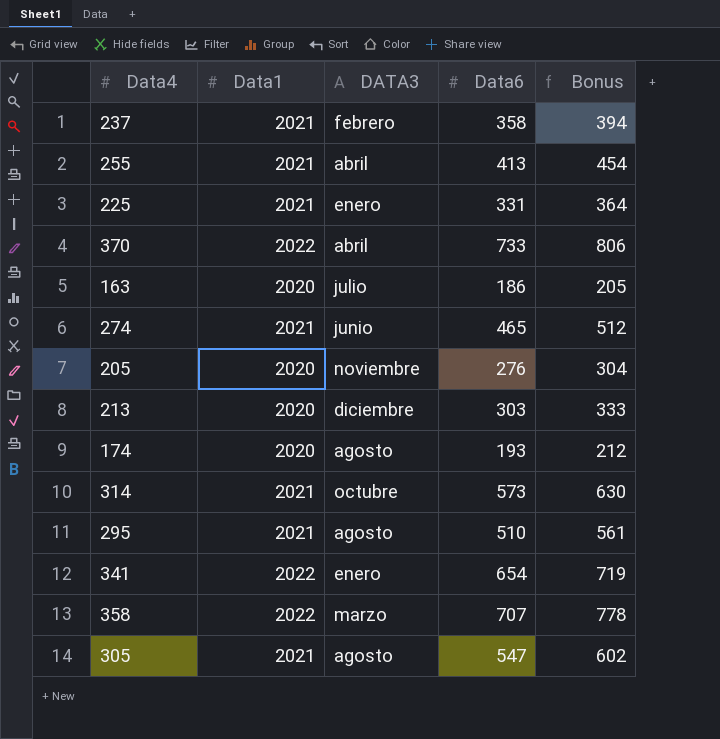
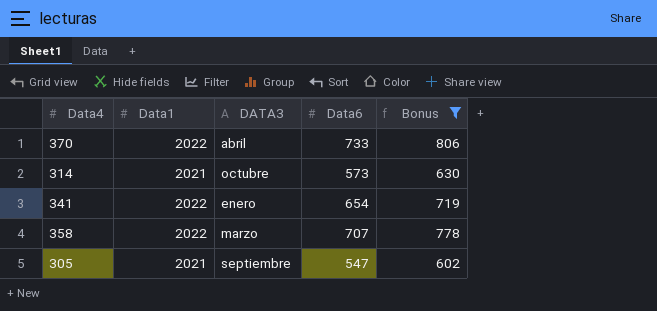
filter: none -> Bonus >= 602
305 | DATA3: agosto -> septiembre

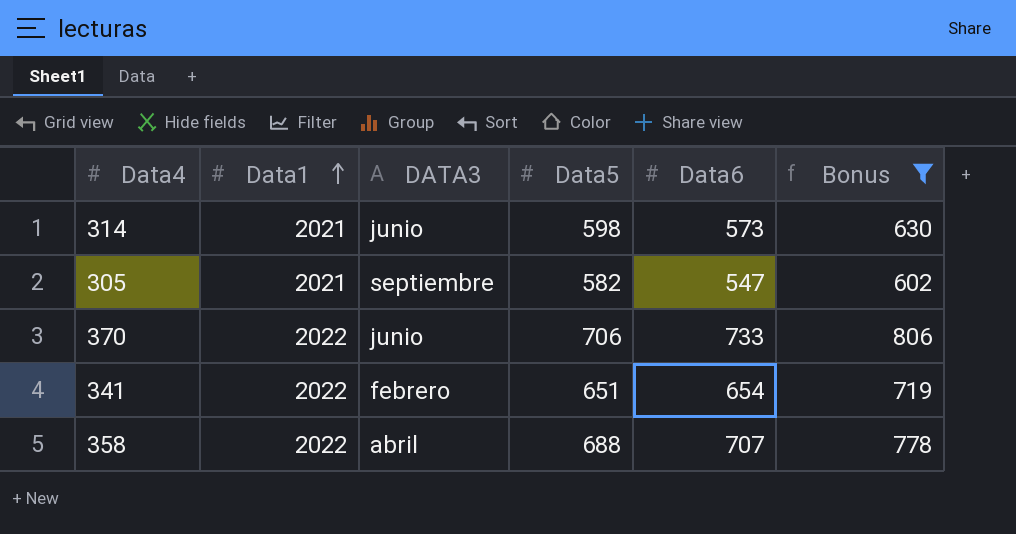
row order: none -> Data1 ascending
column Data5 | position: none -> 4
314 | DATA3: octubre -> junio
370 | DATA3: abril -> junio
341 | DATA3: enero -> febrero
358 | DATA3: marzo -> abril

